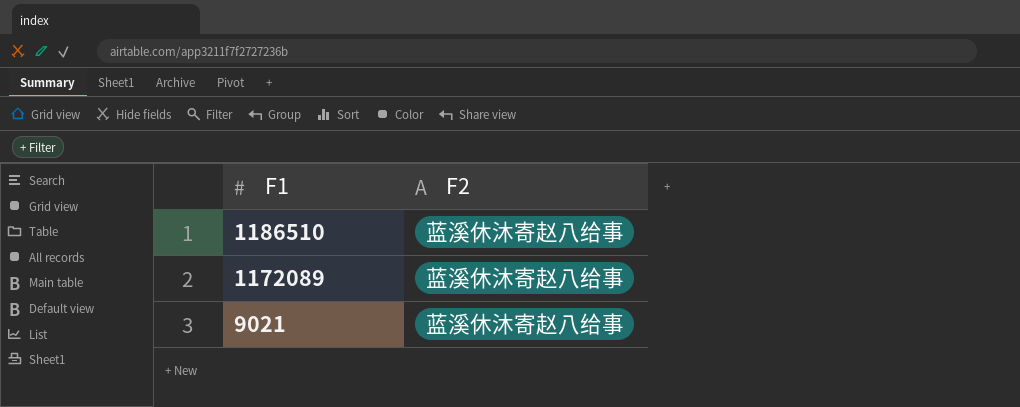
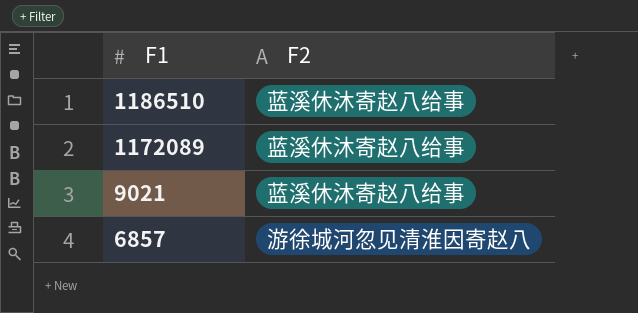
row 6857: none -> 游徐城河忽见清淮因寄赵八

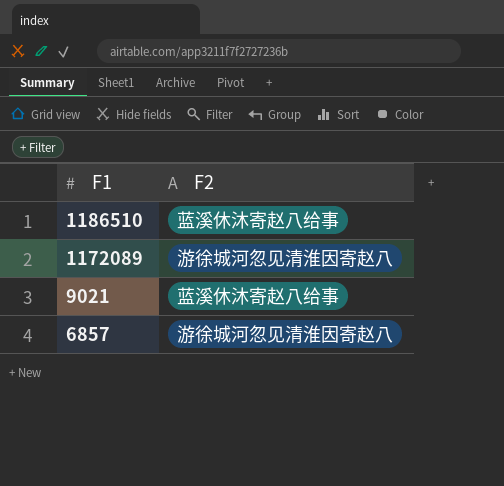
1172089 | F2: 蓝溪休沐寄赵八给事 -> 游徐城河忽见清淮因寄赵八

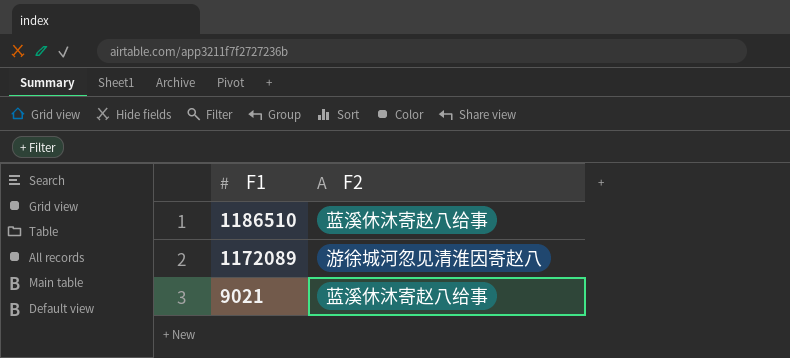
row 6857: 游徐城河忽见清淮因寄赵八 -> none

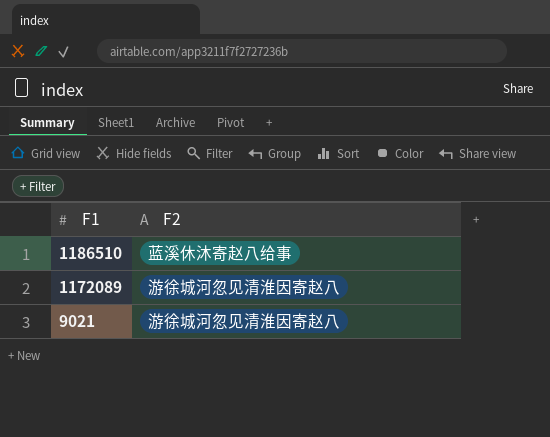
9021 | F2: 蓝溪休沐寄赵八给事 -> 游徐城河忽见清淮因寄赵八

